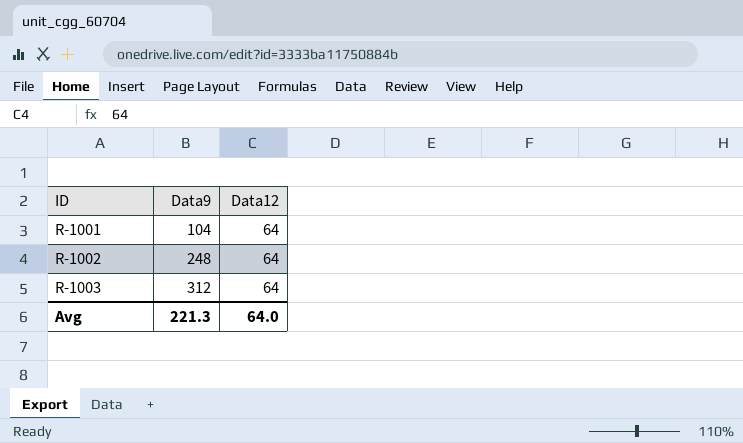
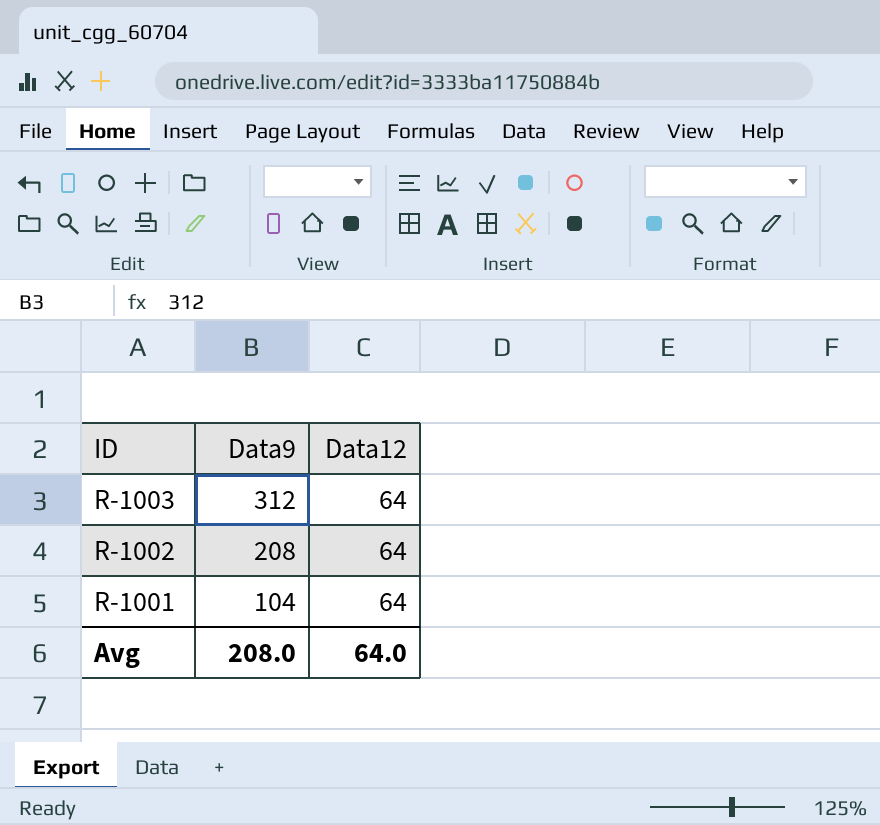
row order: ID ascending -> ID descending
R-1002 | Data9: 248 -> 208
Avg | Data9: 221.3 -> 208.0

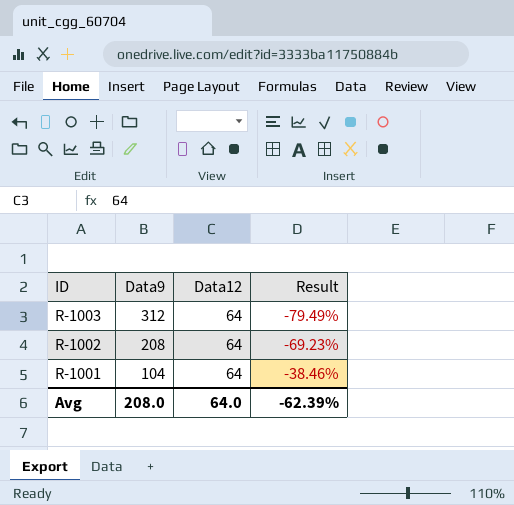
column Result | formula: none -> ([Data12] - [Data9]) / [Data9]

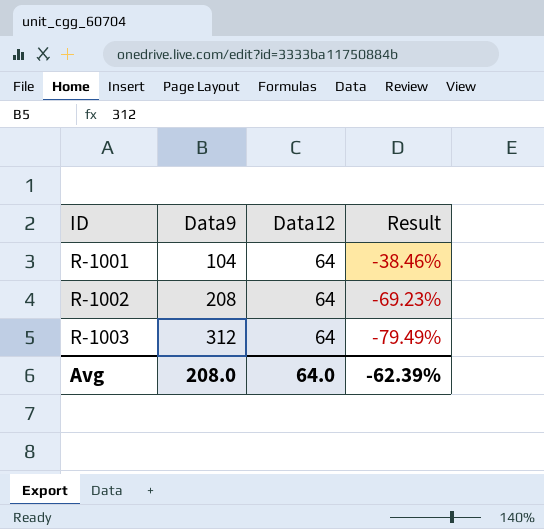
row order: ID descending -> ID ascending

